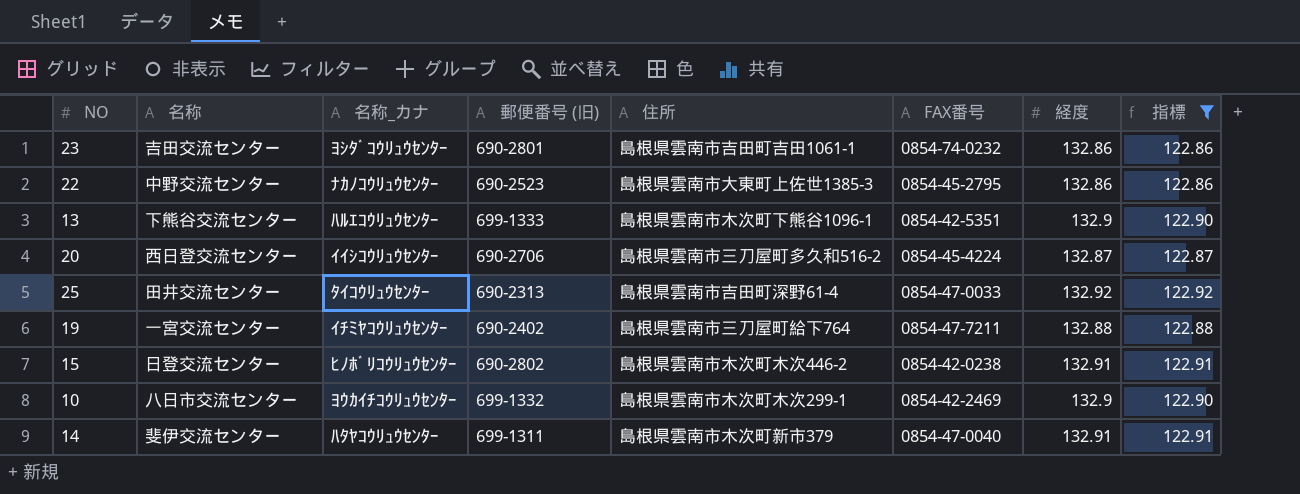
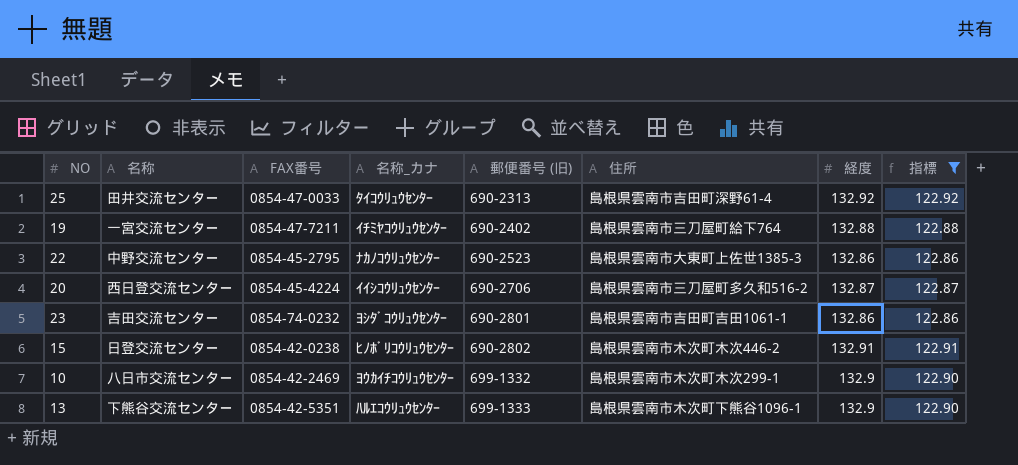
row order: none -> 郵便番号 (旧) ascending
column FAX番号 | position: 6 -> 3
row 14: 斐伊交流センター | ﾊﾀﾔｺｳﾘｭｳｾﾝﾀｰ | 699-1311 | 島根県雲南市木次町新市379 | 0854-47-0040 | 132.91 | 122.91 -> none

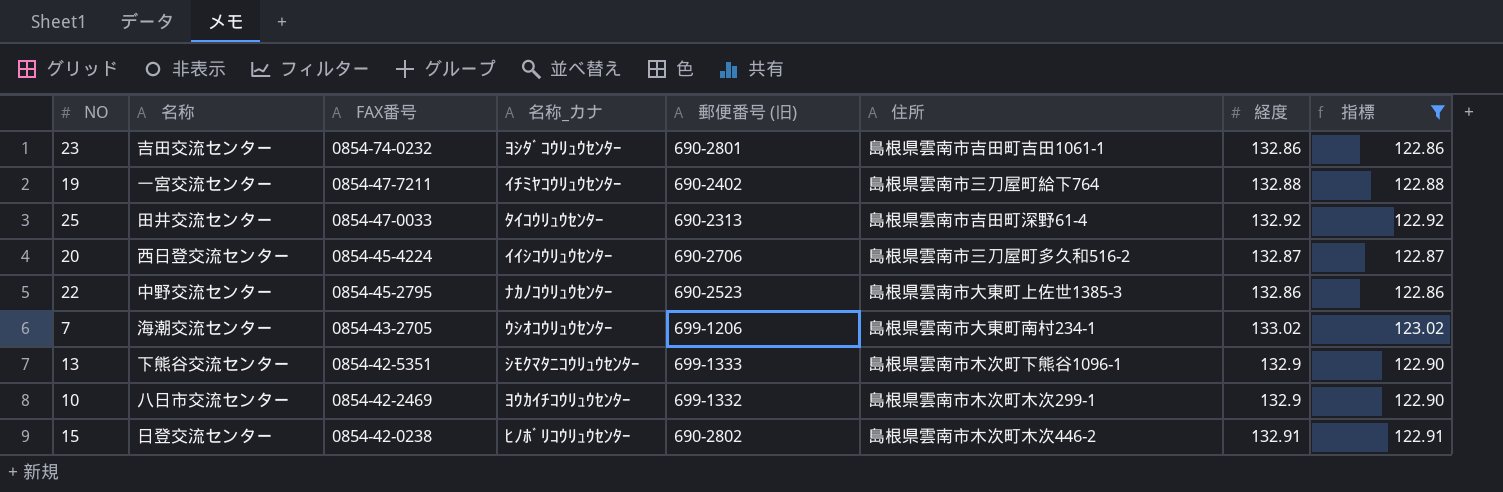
row order: 郵便番号 (旧) ascending -> FAX番号 descending
row 7: none -> 海潮交流センター | 0854-43-2705 | ｳｼｵｺｳﾘｭｳｾﾝﾀｰ | 699-1206 | 島根県雲南市大東町南村234-1 | 133.02 | 123.02
13 | 名称_カナ: ﾊﾙｴｺｳﾘｭｳｾﾝﾀｰ -> ｼﾓｸﾏﾀﾆｺｳﾘｭｳｾﾝﾀｰ

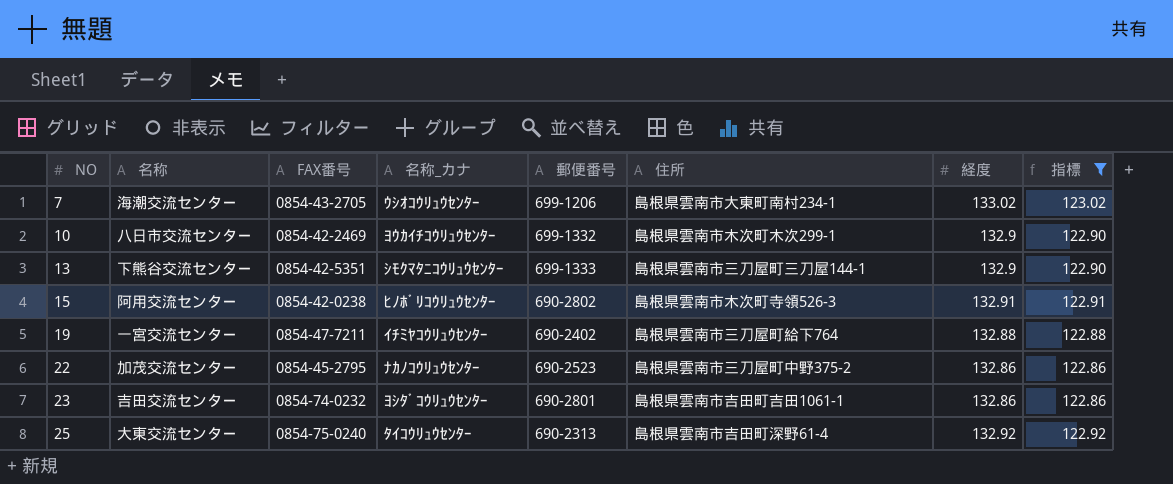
row order: FAX番号 descending -> NO ascending
column name: 郵便番号 (旧) -> 郵便番号
row 20: 西日登交流センター | 0854-45-4224 | ｲｲｼｺｳﾘｭｳｾﾝﾀｰ | 690-2706 | 島根県雲南市三刀屋町多久和516-2 | 132.87 | 122.87 -> none
13 | 住所: 島根県雲南市木次町下熊谷1096-1 -> 島根県雲南市三刀屋町三刀屋144-1
15 | 名称: 日登交流センター -> 阿用交流センター
15 | 住所: 島根県雲南市木次町木次446-2 -> 島根県雲南市木次町寺領526-3
22 | 名称: 中野交流センター -> 加茂交流センター
22 | 住所: 島根県雲南市大東町上佐世1385-3 -> 島根県雲南市三刀屋町中野375-2
25 | 名称: 田井交流センター -> 大東交流センター
25 | FAX番号: 0854-47-0033 -> 0854-75-0240

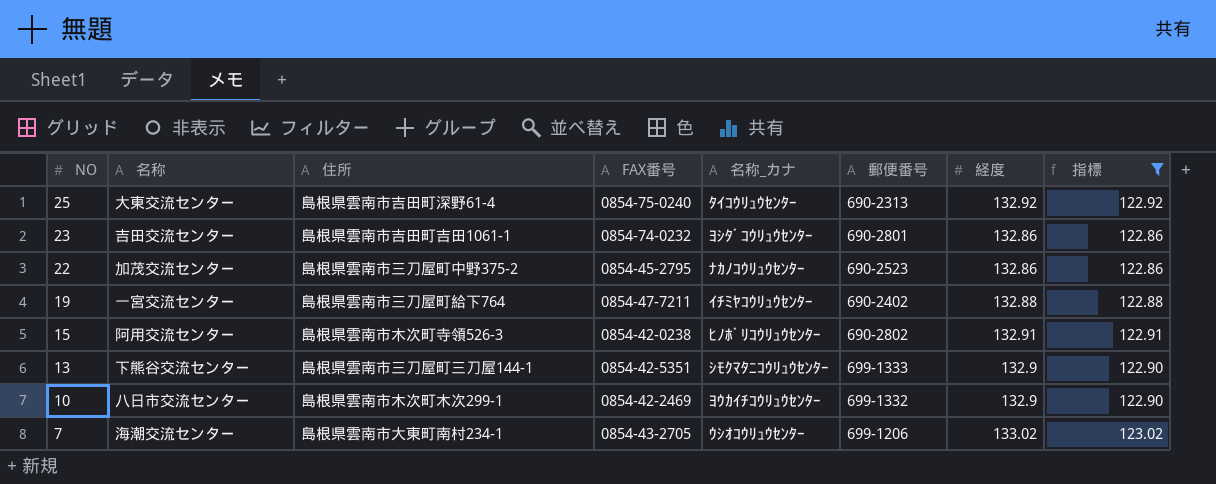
row order: NO ascending -> NO descending
column 住所 | position: 6 -> 3

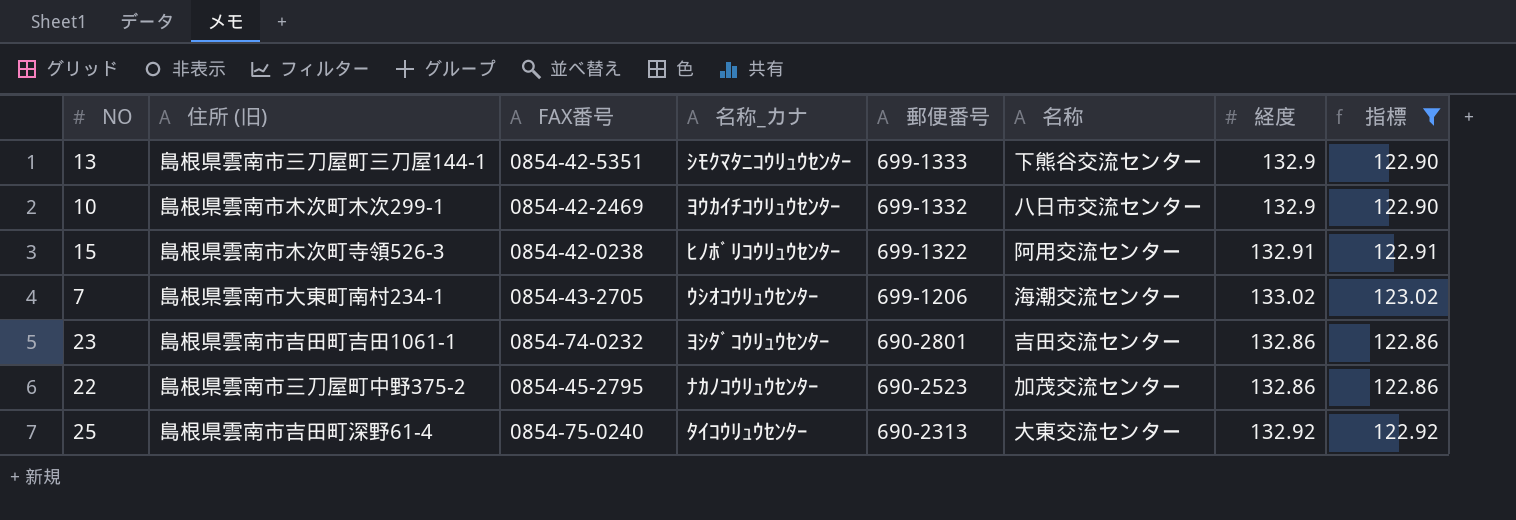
row order: NO descending -> 郵便番号 descending
column name: 住所 -> 住所 (旧)
column 名称 | position: 2 -> 6
row 19: 一宮交流センター | 島根県雲南市三刀屋町給下764 | 0854-47-7211 | ｲﾁﾐﾔｺｳﾘｭｳｾﾝﾀｰ | 690-2402 | 132.88 | 122.88 -> none
15 | 郵便番号: 690-2802 -> 699-1322

